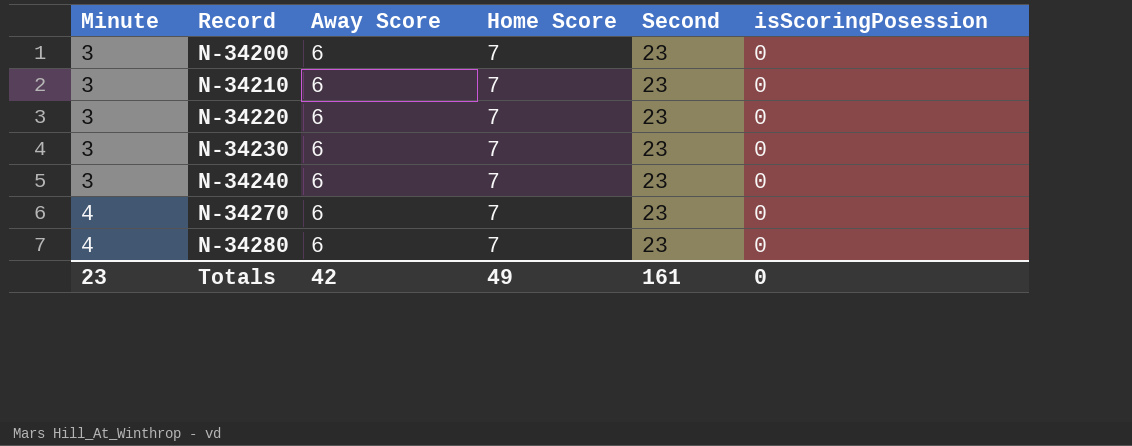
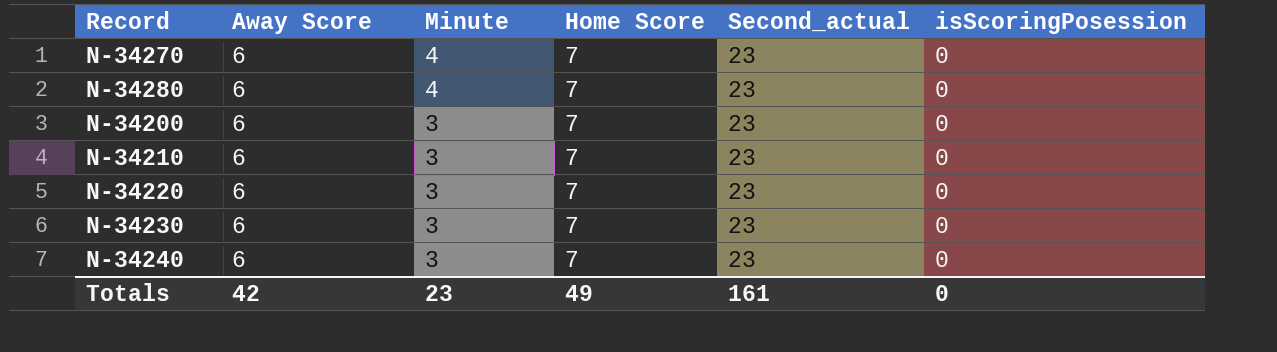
row order: Minute ascending -> Minute descending
column Minute | position: 1 -> 3
column name: Second -> Second_actual

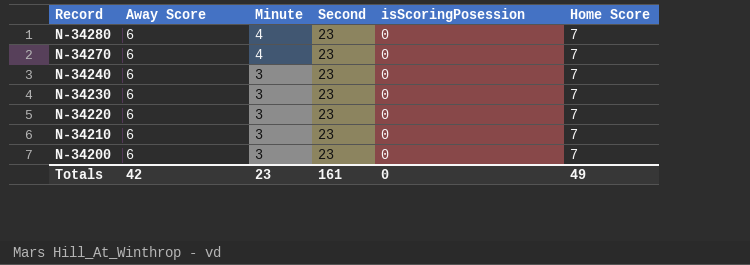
row order: Minute descending -> Record descending
column name: Second_actual -> Second
column Home Score | position: 4 -> 6

